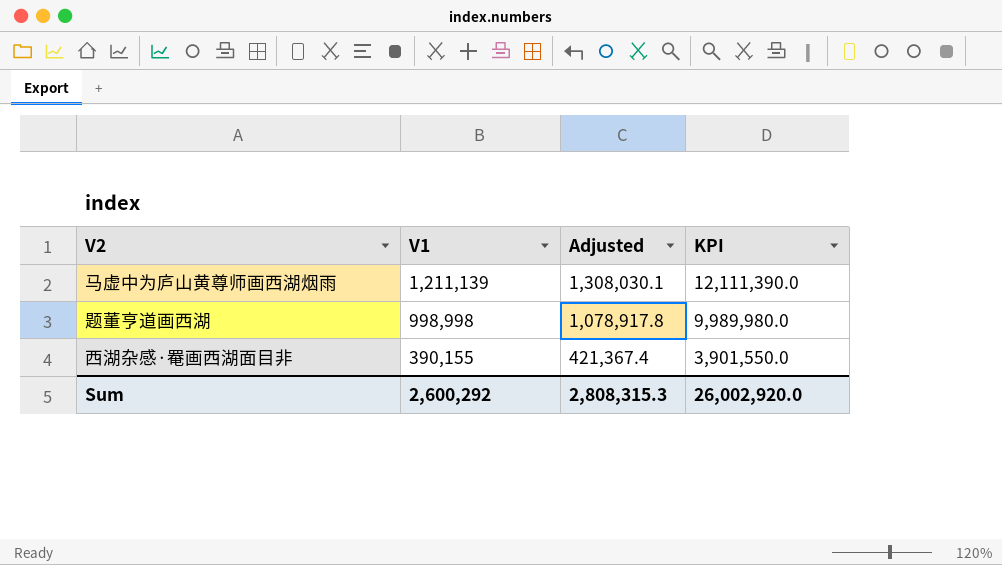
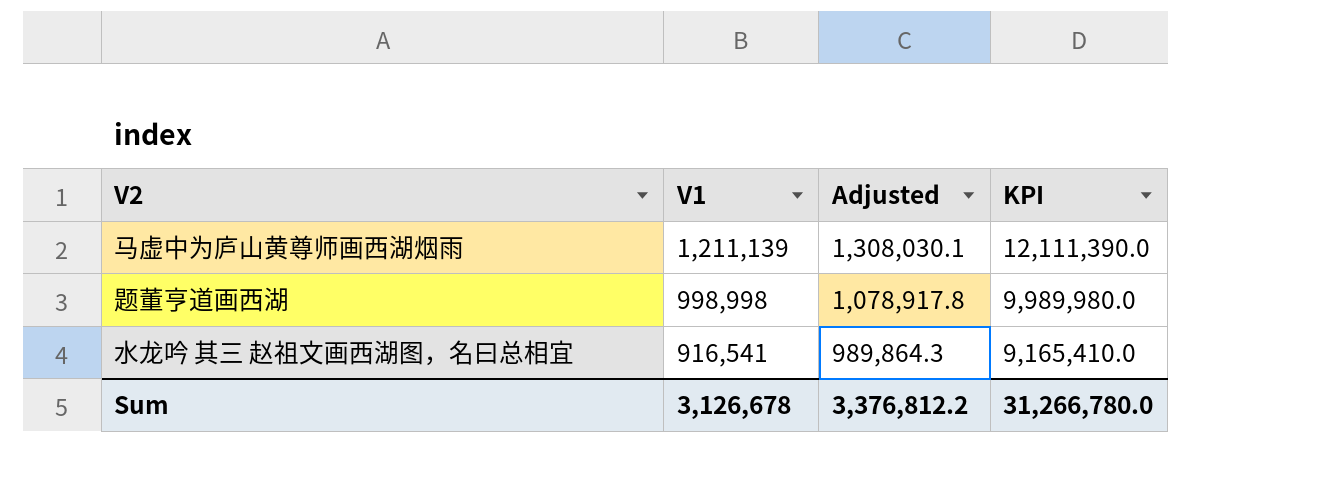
row 西湖杂感·罨画西湖面目非: 390,155 | 421,367.4 | 3,901,550.0 -> none
row 水龙吟 其三 赵祖文画西湖图，名曰总相宜: none -> 916,541 | 989,864.3 | 9,165,410.0
Sum | V1: 2,600,292 -> 3,126,678
Sum | Adjusted: 2,808,315.3 -> 3,376,812.2
Sum | KPI: 26,002,920.0 -> 31,266,780.0

